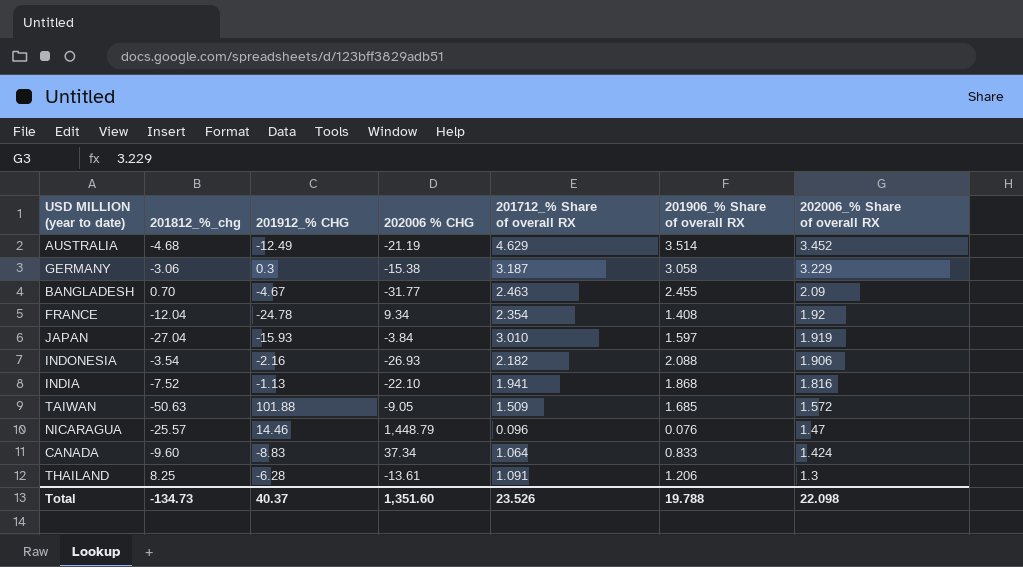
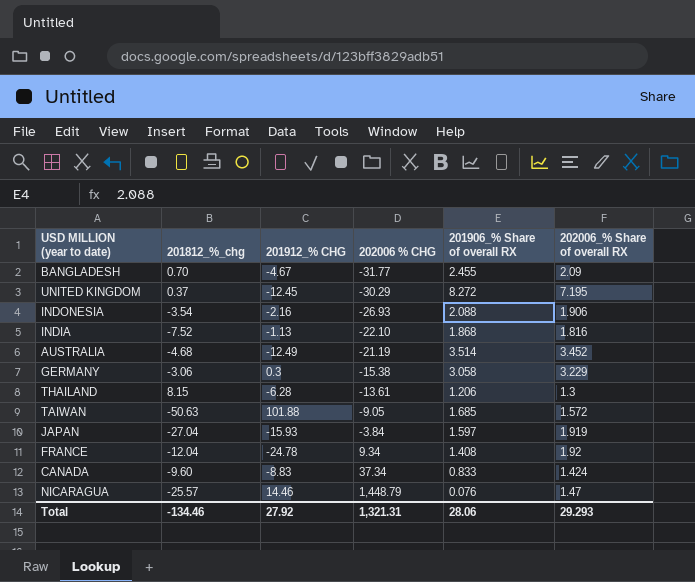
row order: 202006_% Share of overall RX descending -> 202006 % CHG ascending
column 201712_% Share of overall RX | position: 5 -> none
row UNITED KINGDOM: none -> 0.37 | -12.45 | -30.29 | 8.272 | 7.195
THAILAND | 201812_%_chg: 8.25 -> 8.15
Total | 201812_%_chg: -134.73 -> -134.46
Total | 201912_% CHG: 40.37 -> 27.92
Total | 202006 % CHG: 1,351.60 -> 1,321.31
Total | 201906_% Share of overall RX: 19.788 -> 28.06
Total | 202006_% Share of overall RX: 22.098 -> 29.293

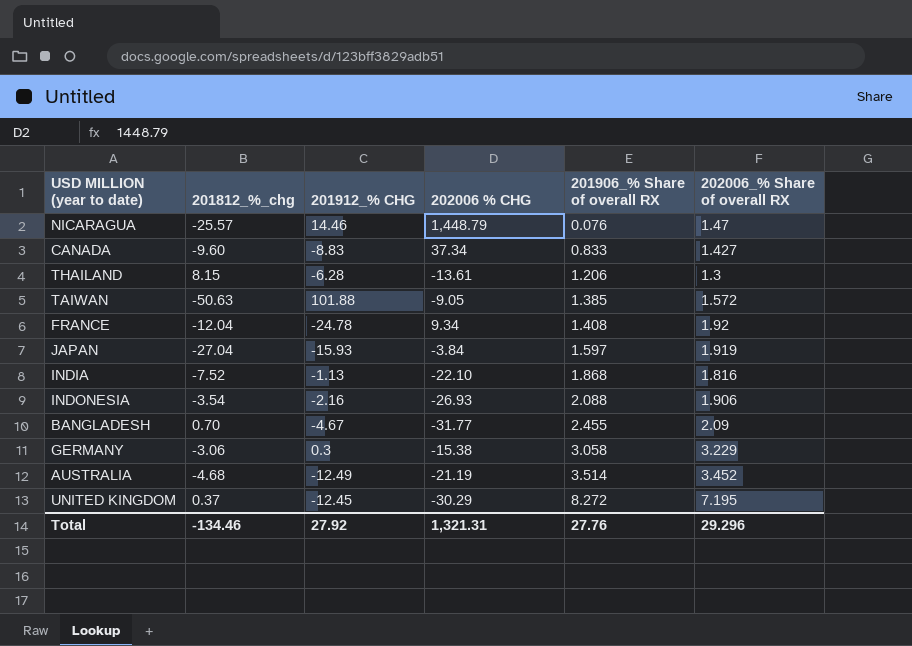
row order: 202006 % CHG ascending -> 201906_% Share of overall RX ascending
CANADA | 202006_% Share of overall RX: 1.424 -> 1.427
TAIWAN | 201906_% Share of overall RX: 1.685 -> 1.385
Total | 201906_% Share of overall RX: 28.06 -> 27.76
Total | 202006_% Share of overall RX: 29.293 -> 29.296

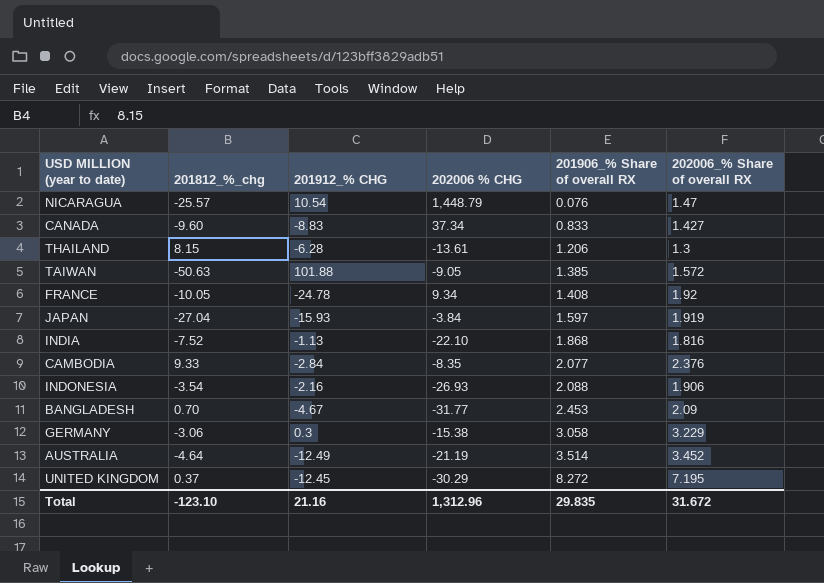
NICARAGUA | 201912_% CHG: 14.46 -> 10.54
FRANCE | 201812_%_chg: -12.04 -> -10.05
row CAMBODIA: none -> 9.33 | -2.84 | -8.35 | 2.077 | 2.376
BANGLADESH | 201906_% Share of overall RX: 2.455 -> 2.453
AUSTRALIA | 201812_%_chg: -4.68 -> -4.64
Total | 201812_%_chg: -134.46 -> -123.10
Total | 201912_% CHG: 27.92 -> 21.16
Total | 202006 % CHG: 1,321.31 -> 1,312.96
Total | 201906_% Share of overall RX: 27.76 -> 29.835
Total | 202006_% Share of overall RX: 29.296 -> 31.672

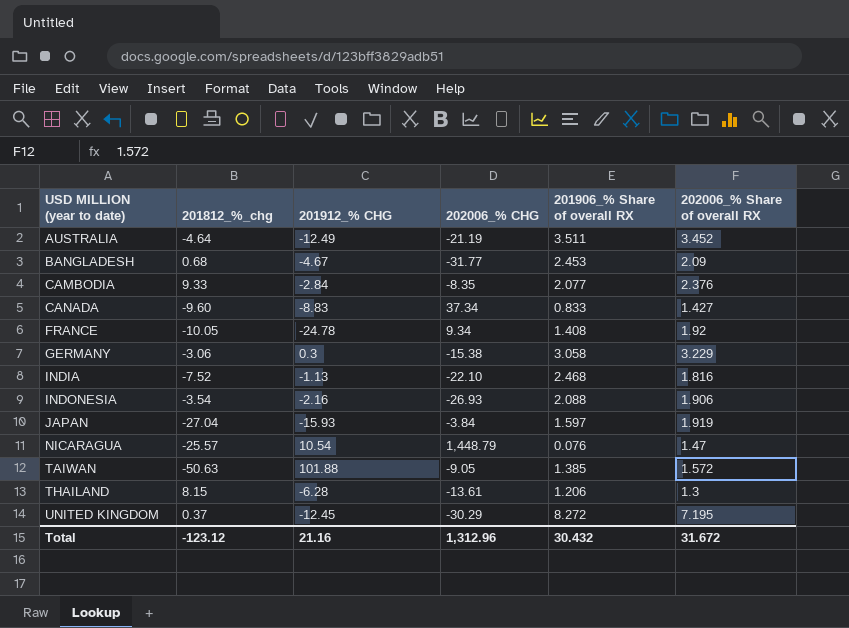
row order: 201906_% Share of overall RX ascending -> USD MILLION (year to date) ascending
column name: 202006 % CHG -> 202006_% CHG
AUSTRALIA | 201906_% Share of overall RX: 3.514 -> 3.511
BANGLADESH | 201812_%_chg: 0.70 -> 0.68
INDIA | 201906_% Share of overall RX: 1.868 -> 2.468
Total | 201812_%_chg: -123.10 -> -123.12
Total | 201906_% Share of overall RX: 29.835 -> 30.432

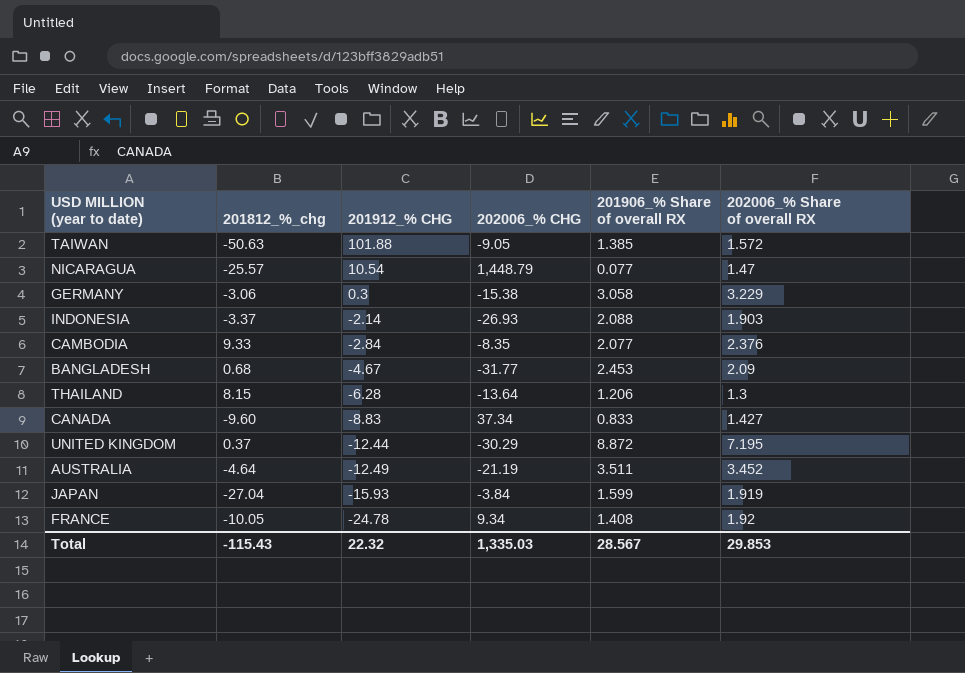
row order: USD MILLION (year to date) ascending -> 201912_% CHG descending
row INDIA: -7.52 | -1.13 | -22.10 | 2.468 | 1.816 -> none
NICARAGUA | 201906_% Share of overall RX: 0.076 -> 0.077
INDONESIA | 201812_%_chg: -3.54 -> -3.37
INDONESIA | 201912_% CHG: -2.16 -> -2.14
INDONESIA | 202006_% Share of overall RX: 1.906 -> 1.903
THAILAND | 202006_% CHG: -13.61 -> -13.64
UNITED KINGDOM | 201912_% CHG: -12.45 -> -12.44
UNITED KINGDOM | 201906_% Share of overall RX: 8.272 -> 8.872
JAPAN | 201906_% Share of overall RX: 1.597 -> 1.599
Total | 201812_%_chg: -123.12 -> -115.43
Total | 201912_% CHG: 21.16 -> 22.32
Total | 202006_% CHG: 1,312.96 -> 1,335.03
Total | 201906_% Share of overall RX: 30.432 -> 28.567
Total | 202006_% Share of overall RX: 31.672 -> 29.853

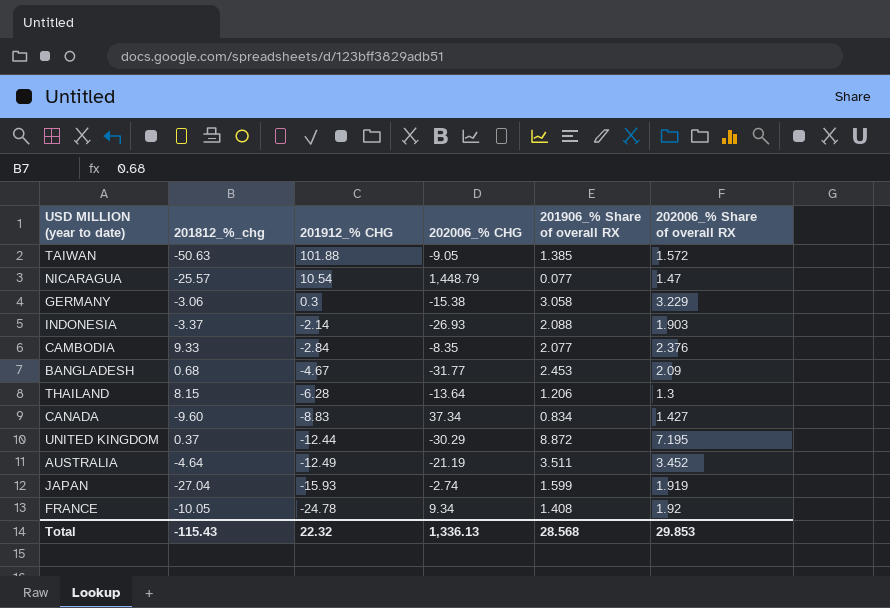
CANADA | 201906_% Share of overall RX: 0.833 -> 0.834
JAPAN | 202006_% CHG: -3.84 -> -2.74
Total | 202006_% CHG: 1,335.03 -> 1,336.13
Total | 201906_% Share of overall RX: 28.567 -> 28.568

